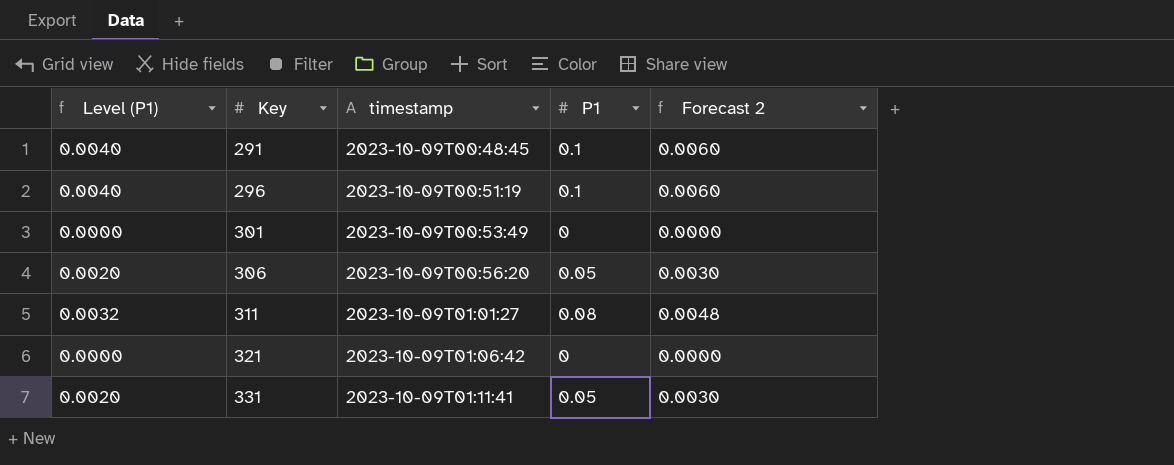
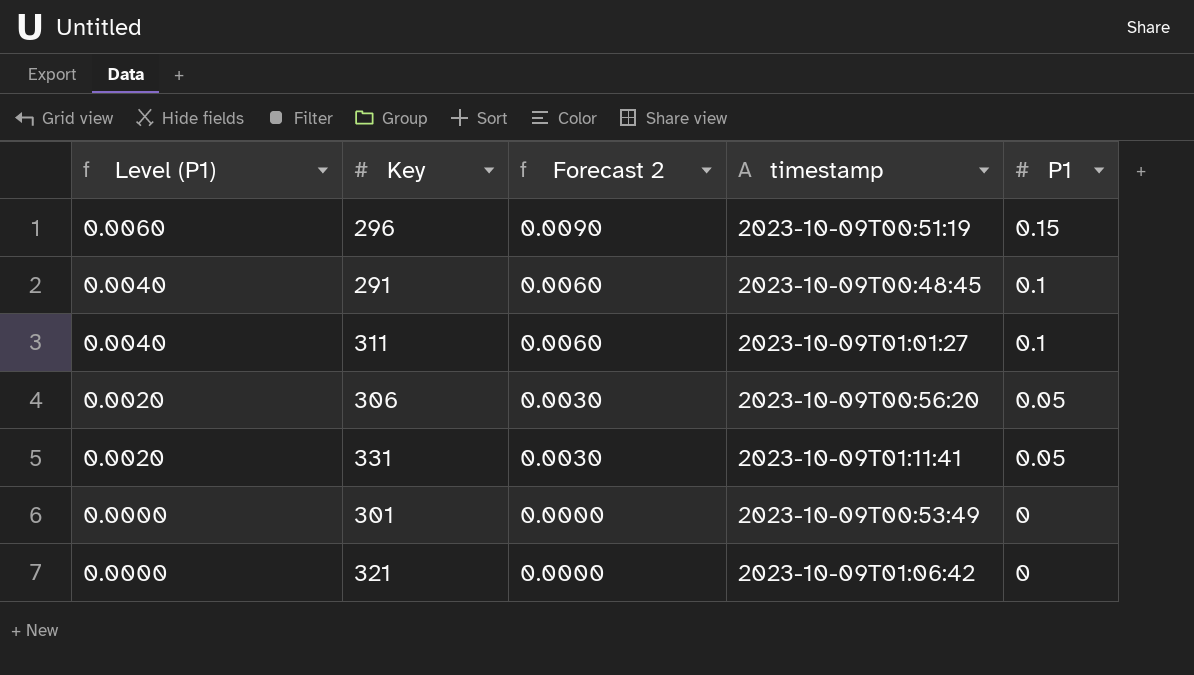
row order: Key ascending -> Level (P1) descending
column Forecast 2 | position: 5 -> 3
296 | Level (P1): 0.0040 -> 0.0060
296 | Forecast 2: 0.0060 -> 0.0090
296 | P1: 0.1 -> 0.15
311 | Level (P1): 0.0032 -> 0.0040
311 | Forecast 2: 0.0048 -> 0.0060
311 | P1: 0.08 -> 0.1

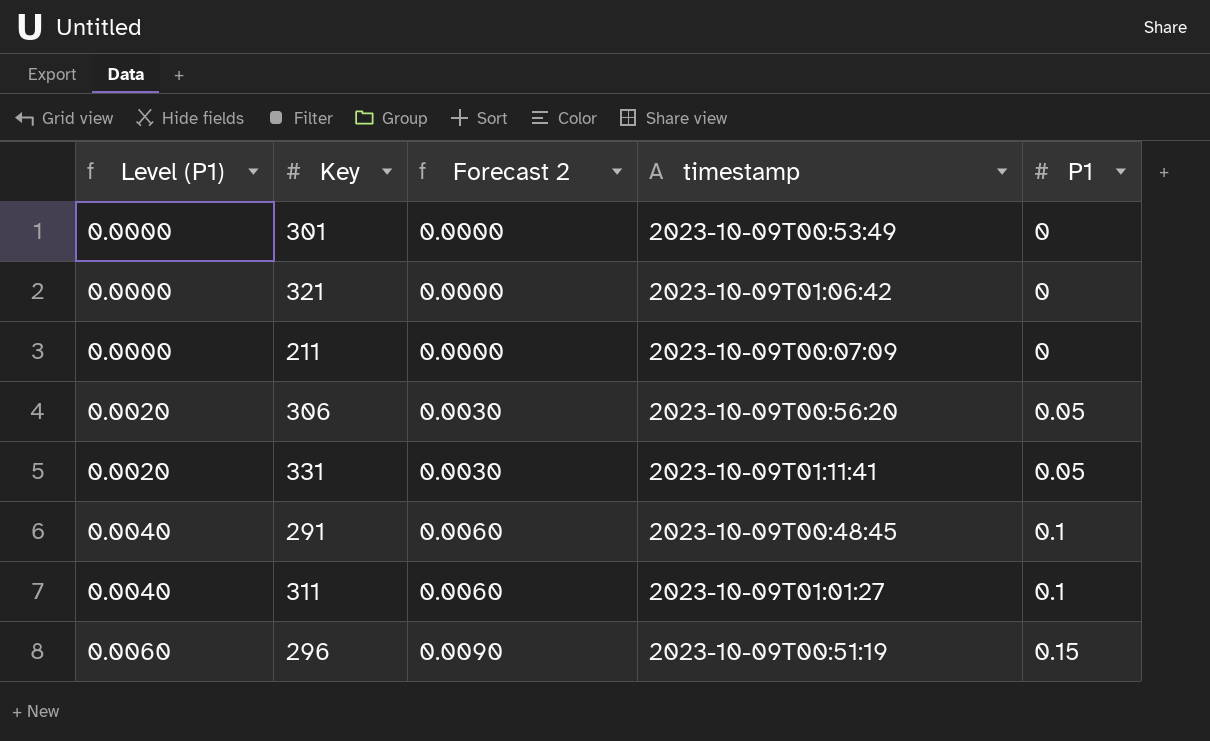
row order: Level (P1) descending -> Level (P1) ascending
row 211: none -> 0.0000 | 0.0000 | 2023-10-09T00:07:09 | 0

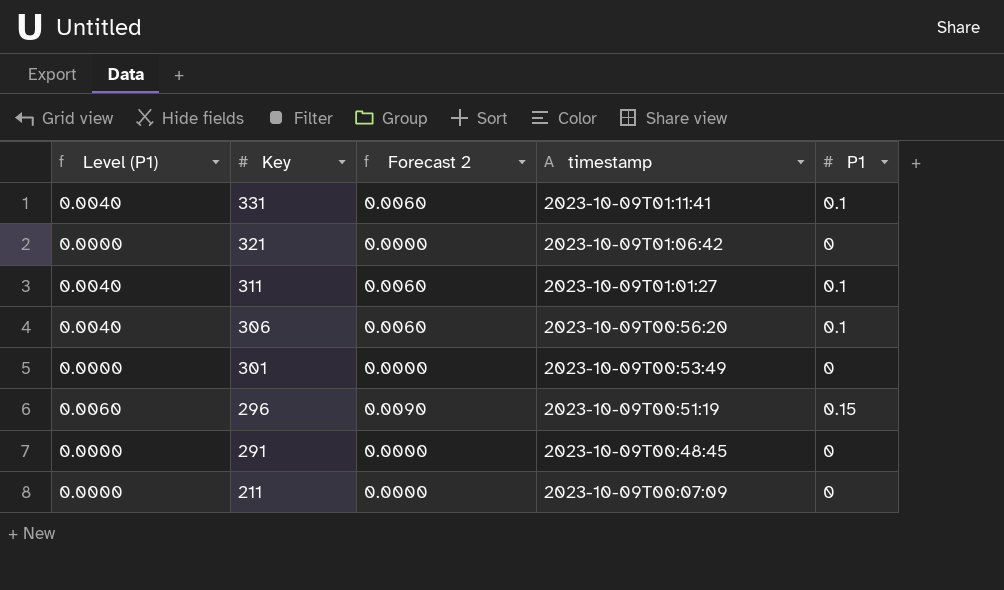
row order: Level (P1) ascending -> Key descending
331 | Level (P1): 0.0020 -> 0.0040
331 | Forecast 2: 0.0030 -> 0.0060
331 | P1: 0.05 -> 0.1
306 | Level (P1): 0.0020 -> 0.0040
306 | Forecast 2: 0.0030 -> 0.0060
306 | P1: 0.05 -> 0.1
291 | Level (P1): 0.0040 -> 0.0000
291 | Forecast 2: 0.0060 -> 0.0000
291 | P1: 0.1 -> 0

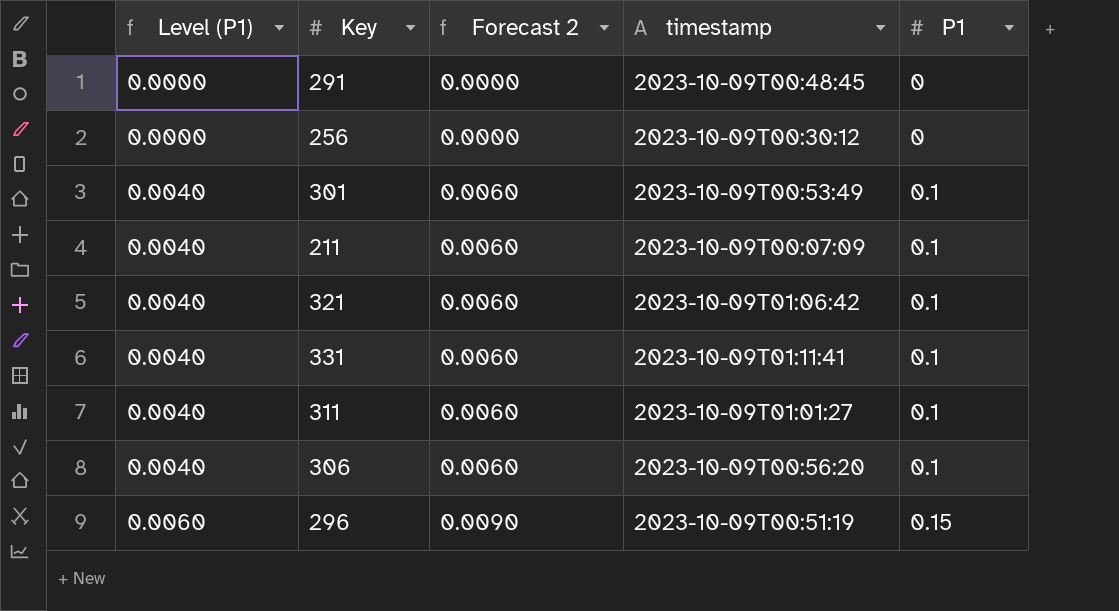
row order: Key descending -> Level (P1) ascending
row 256: none -> 0.0000 | 0.0000 | 2023-10-09T00:30:12 | 0
301 | Level (P1): 0.0000 -> 0.0040
301 | Forecast 2: 0.0000 -> 0.0060
301 | P1: 0 -> 0.1
211 | Level (P1): 0.0000 -> 0.0040
211 | Forecast 2: 0.0000 -> 0.0060
211 | P1: 0 -> 0.1
321 | Level (P1): 0.0000 -> 0.0040
321 | Forecast 2: 0.0000 -> 0.0060
321 | P1: 0 -> 0.1

